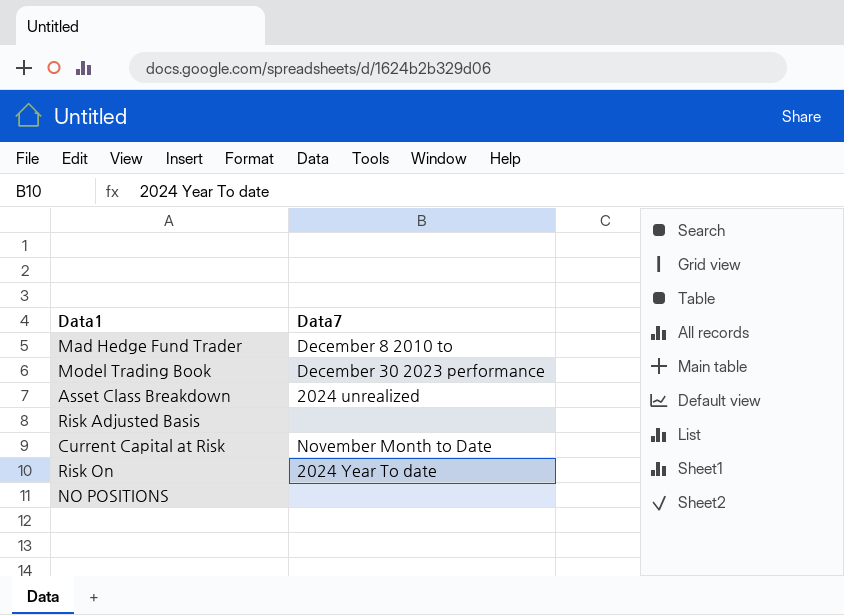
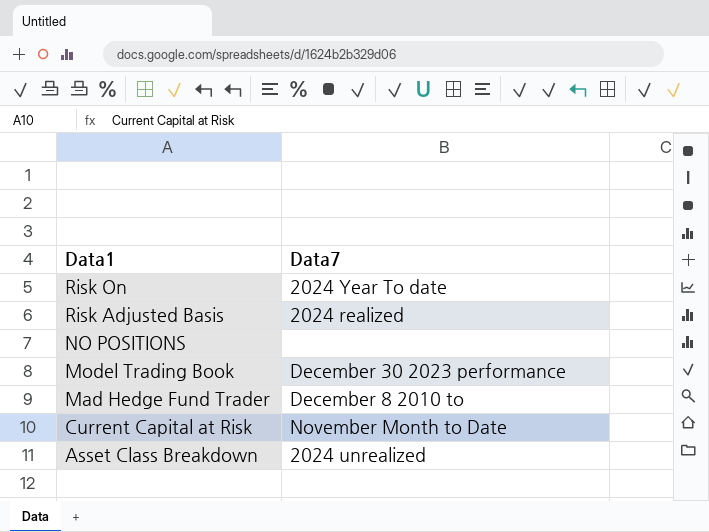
row order: none -> Data1 descending
Risk Adjusted Basis | Data7: none -> 2024 realized

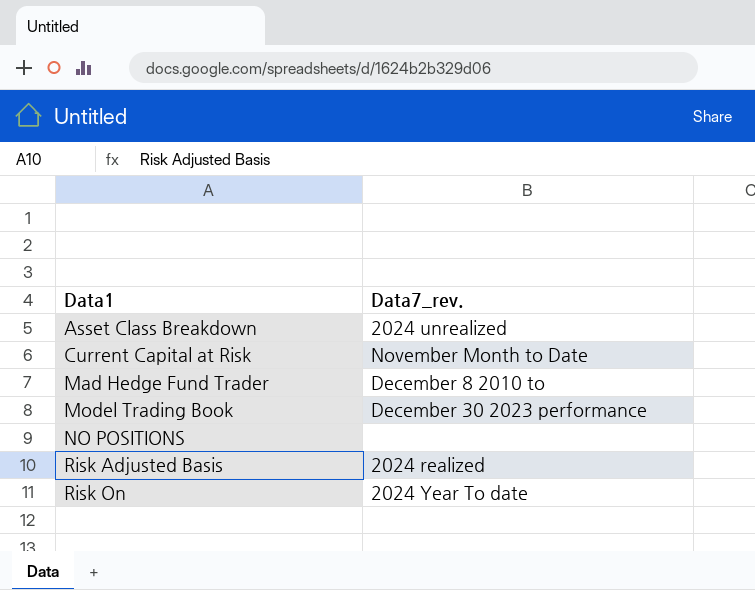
row order: Data1 descending -> Data1 ascending
column name: Data7 -> Data7_rev.

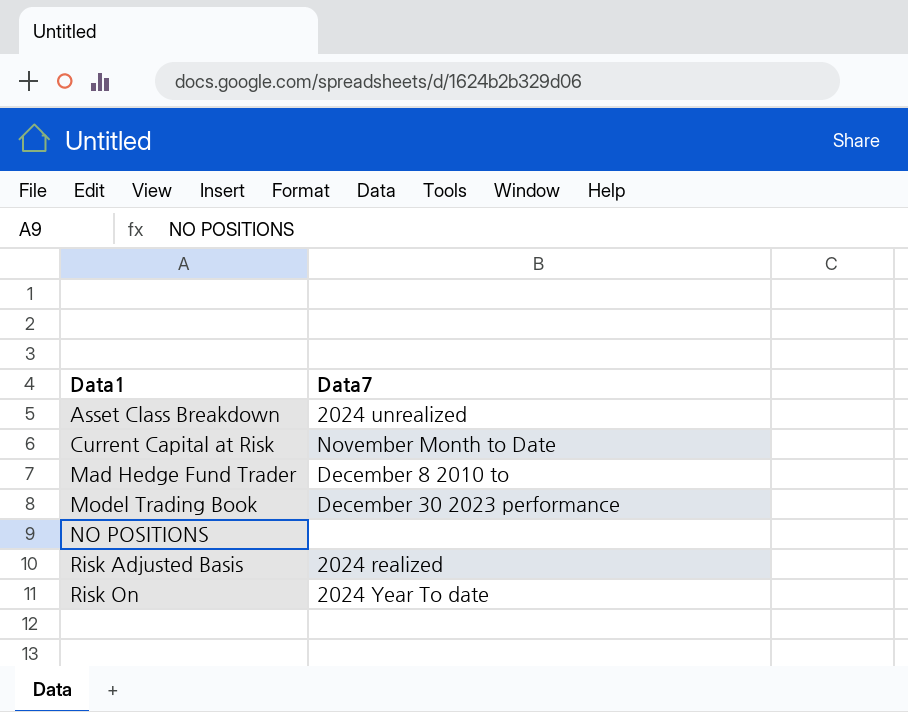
column name: Data7_rev. -> Data7

